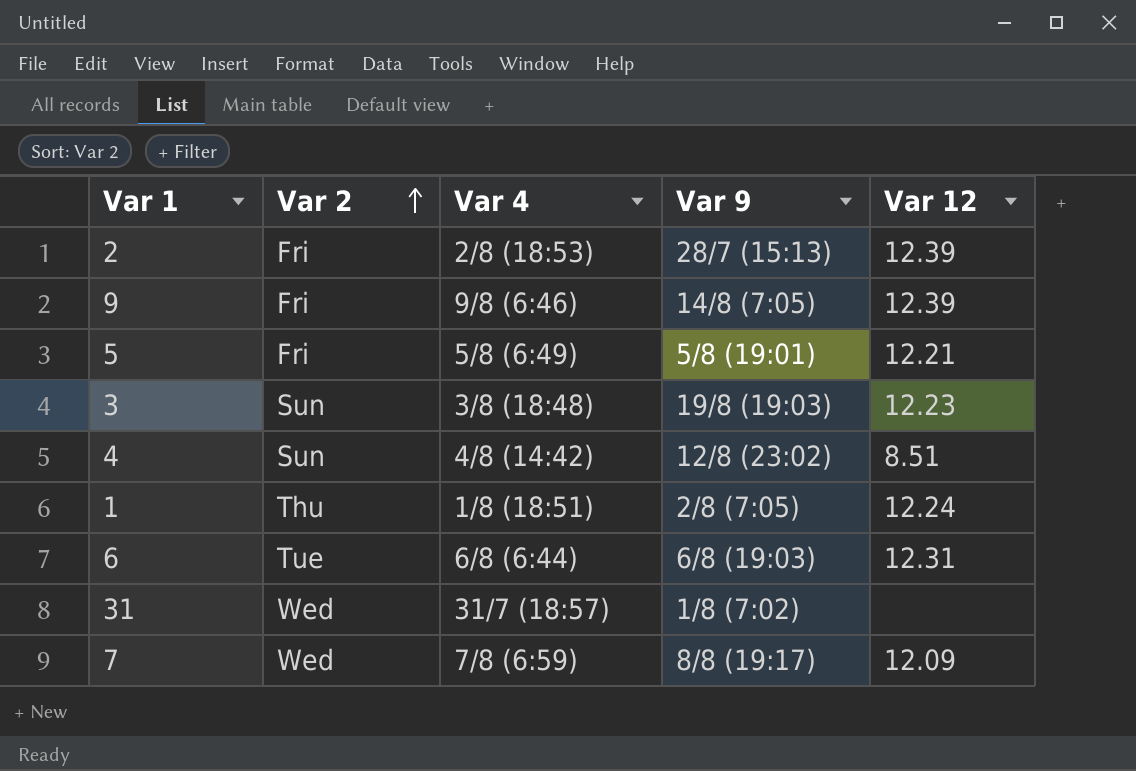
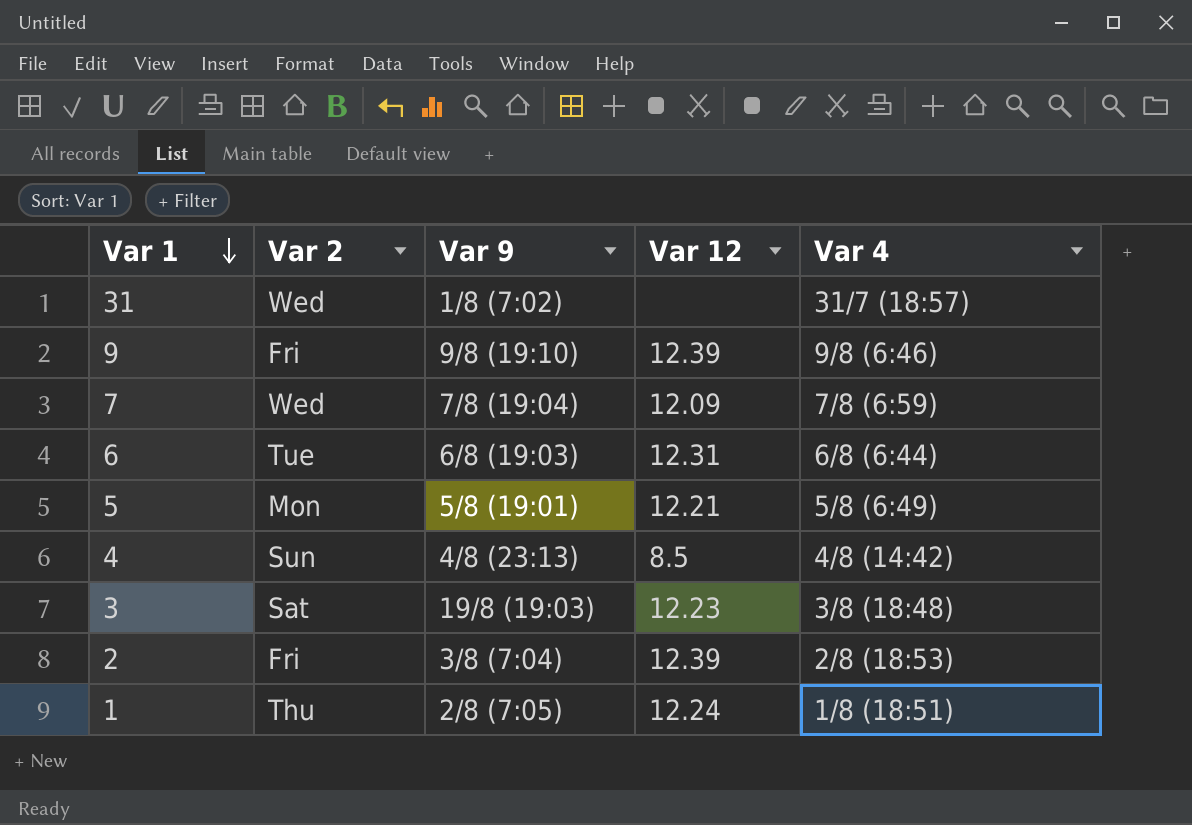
row order: Var 2 ascending -> Var 1 descending
column Var 4 | position: 3 -> 5
9 | Var 9: 14/8 (7:05) -> 9/8 (19:10)
7 | Var 9: 8/8 (19:17) -> 7/8 (19:04)
5 | Var 2: Fri -> Mon
4 | Var 9: 12/8 (23:02) -> 4/8 (23:13)
4 | Var 12: 8.51 -> 8.5
3 | Var 2: Sun -> Sat
2 | Var 9: 28/7 (15:13) -> 3/8 (7:04)

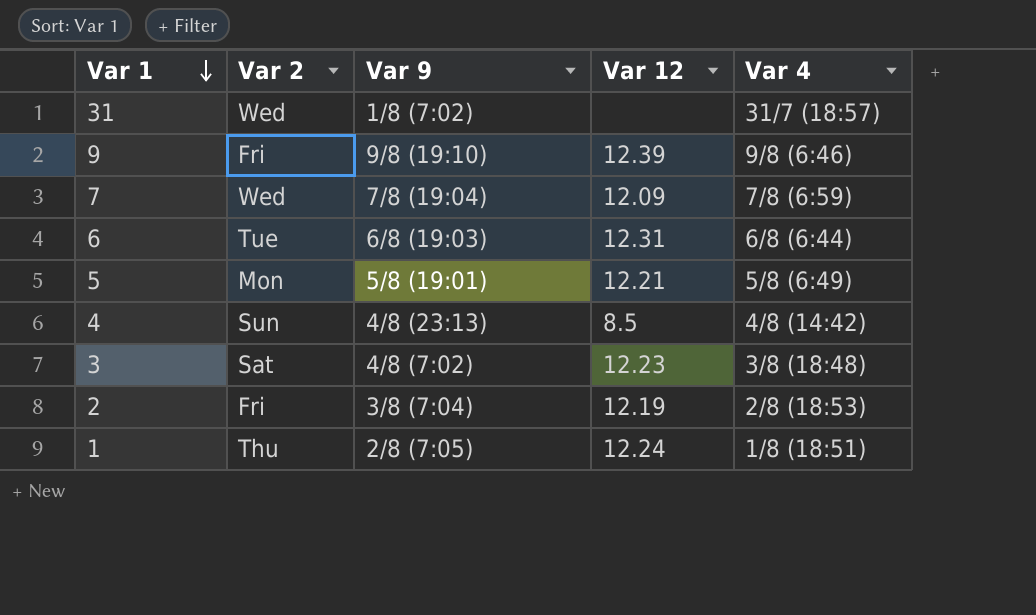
3 | Var 9: 19/8 (19:03) -> 4/8 (7:02)
2 | Var 12: 12.39 -> 12.19

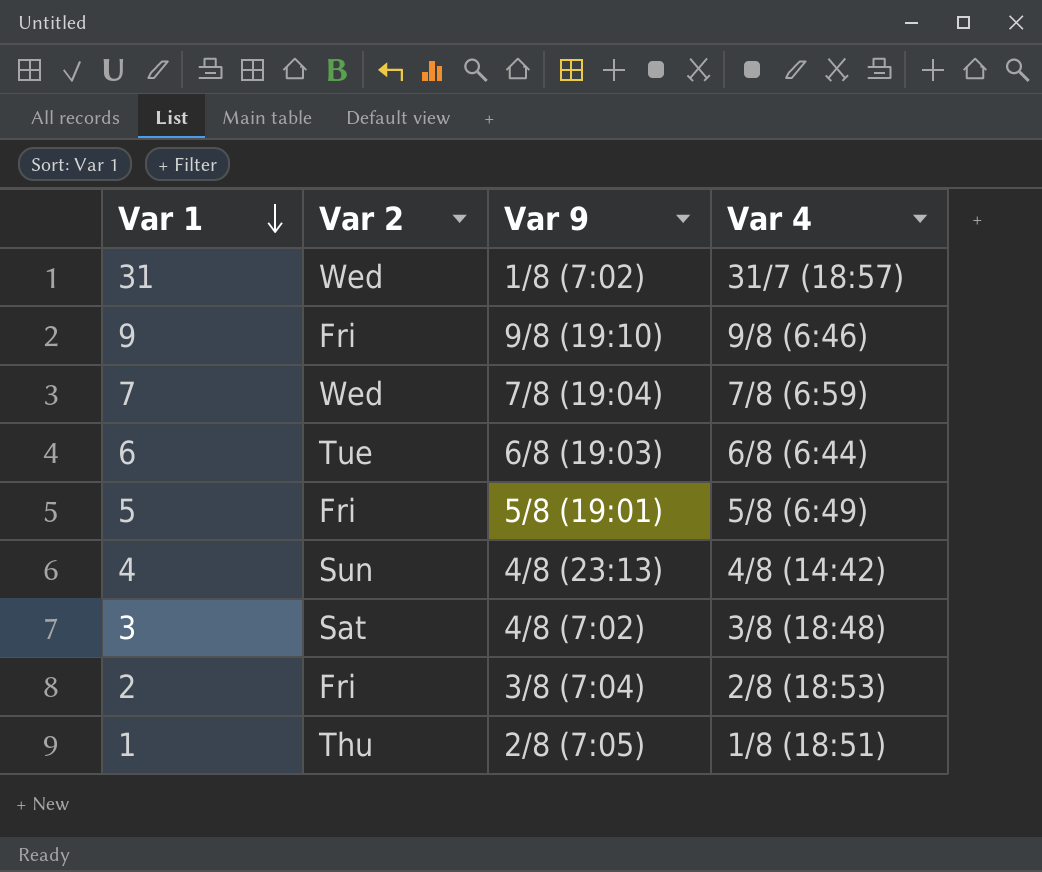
column Var 12 | position: 4 -> none
5 | Var 2: Mon -> Fri

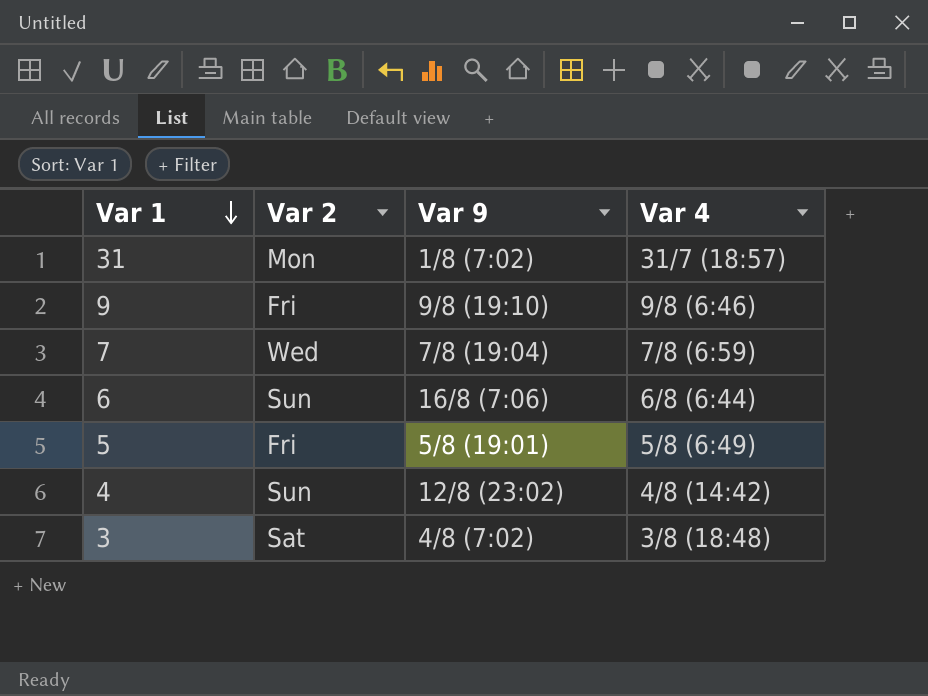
row 2: Fri | 3/8 (7:04) | 2/8 (18:53) -> none
row 1: Thu | 2/8 (7:05) | 1/8 (18:51) -> none
31 | Var 2: Wed -> Mon
6 | Var 2: Tue -> Sun
6 | Var 9: 6/8 (19:03) -> 16/8 (7:06)
4 | Var 9: 4/8 (23:13) -> 12/8 (23:02)

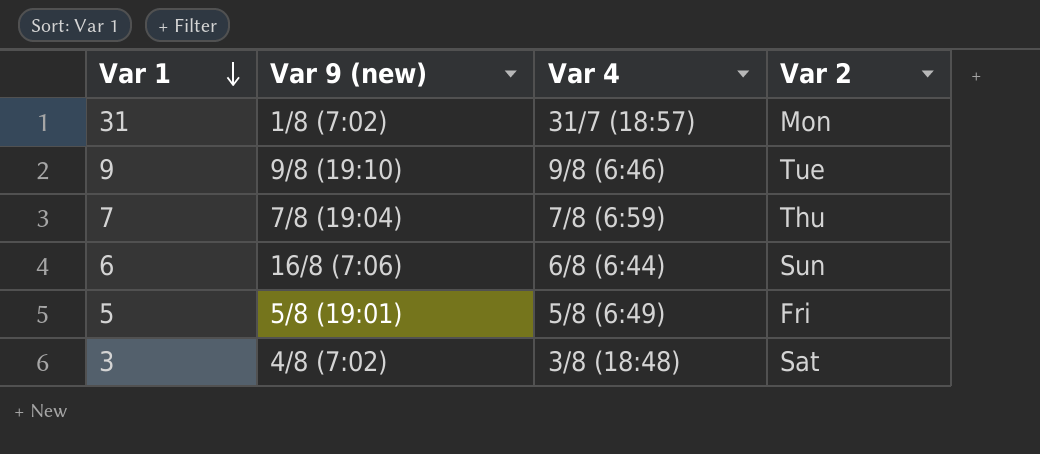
column name: Var 9 -> Var 9 (new)
column Var 2 | position: 2 -> 4
row 4: Sun | 12/8 (23:02) | 4/8 (14:42) -> none
9 | Var 2: Fri -> Tue
7 | Var 2: Wed -> Thu

